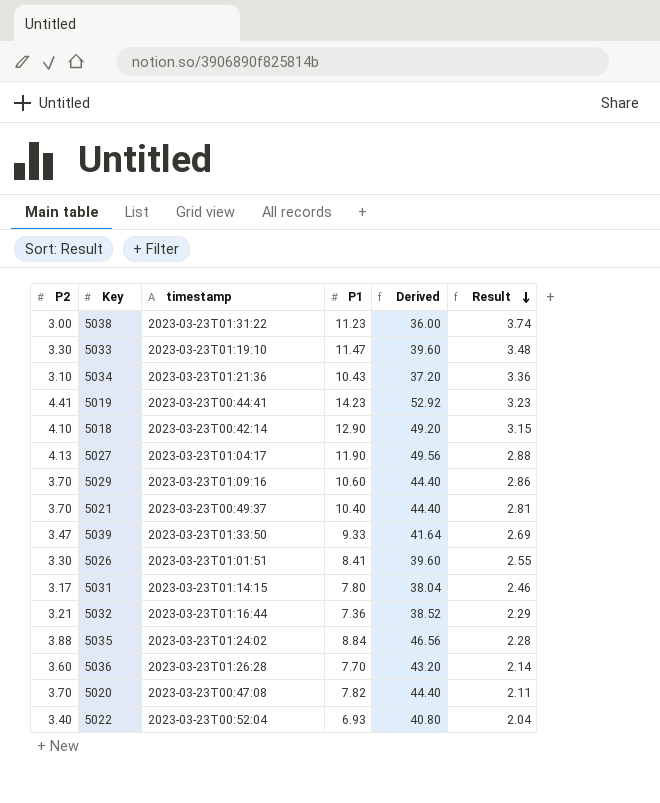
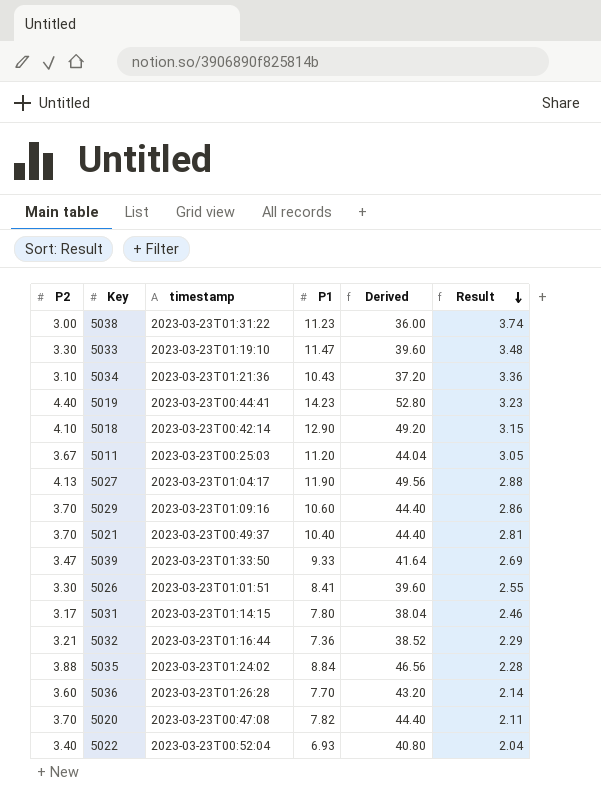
5019 | P2: 4.41 -> 4.40
5019 | Derived: 52.92 -> 52.80
row 5011: none -> 3.67 | 2023-03-23T00:25:03 | 11.20 | 44.04 | 3.05

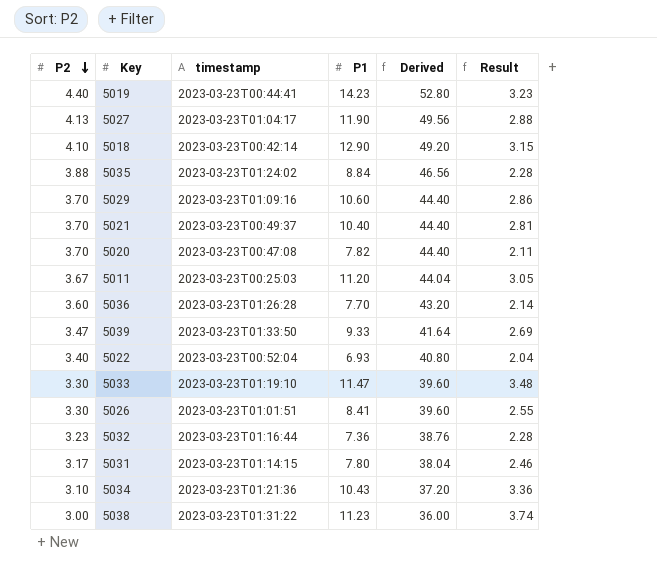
row order: Result descending -> P2 descending
5032 | P2: 3.21 -> 3.23
5032 | Derived: 38.52 -> 38.76
5032 | Result: 2.29 -> 2.28

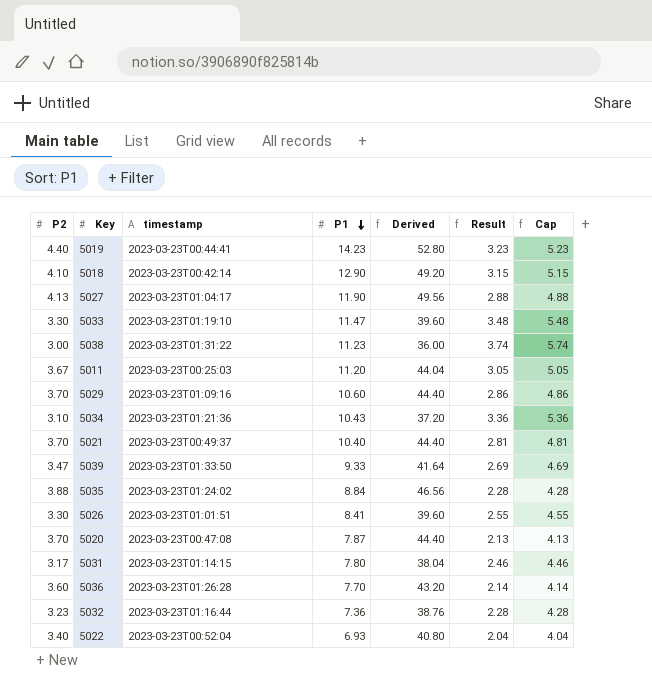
row order: P2 descending -> P1 descending
column Cap | formula: none -> [Result] + 2
5020 | P1: 7.82 -> 7.87
5020 | Result: 2.11 -> 2.13

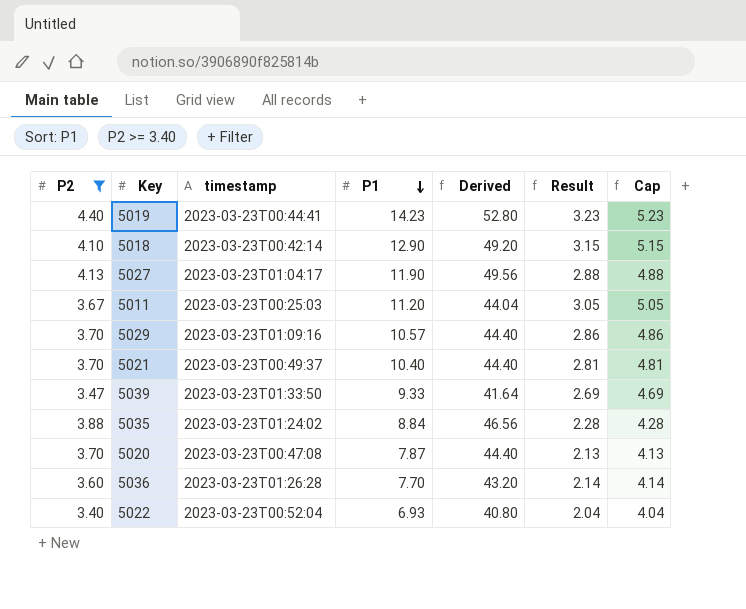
filter: none -> P2 >= 3.40
5029 | P1: 10.60 -> 10.57

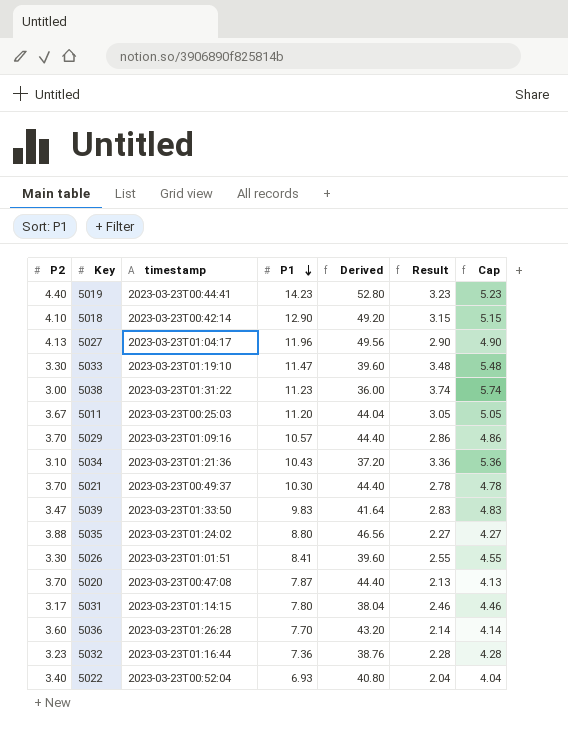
filter: P2 >= 3.40 -> none
5027 | P1: 11.90 -> 11.96
5027 | Result: 2.88 -> 2.90
5027 | Cap: 4.88 -> 4.90
5021 | P1: 10.40 -> 10.30
5021 | Result: 2.81 -> 2.78
5021 | Cap: 4.81 -> 4.78
5039 | P1: 9.33 -> 9.83
5039 | Result: 2.69 -> 2.83
5039 | Cap: 4.69 -> 4.83
5035 | P1: 8.84 -> 8.80
5035 | Result: 2.28 -> 2.27
5035 | Cap: 4.28 -> 4.27

